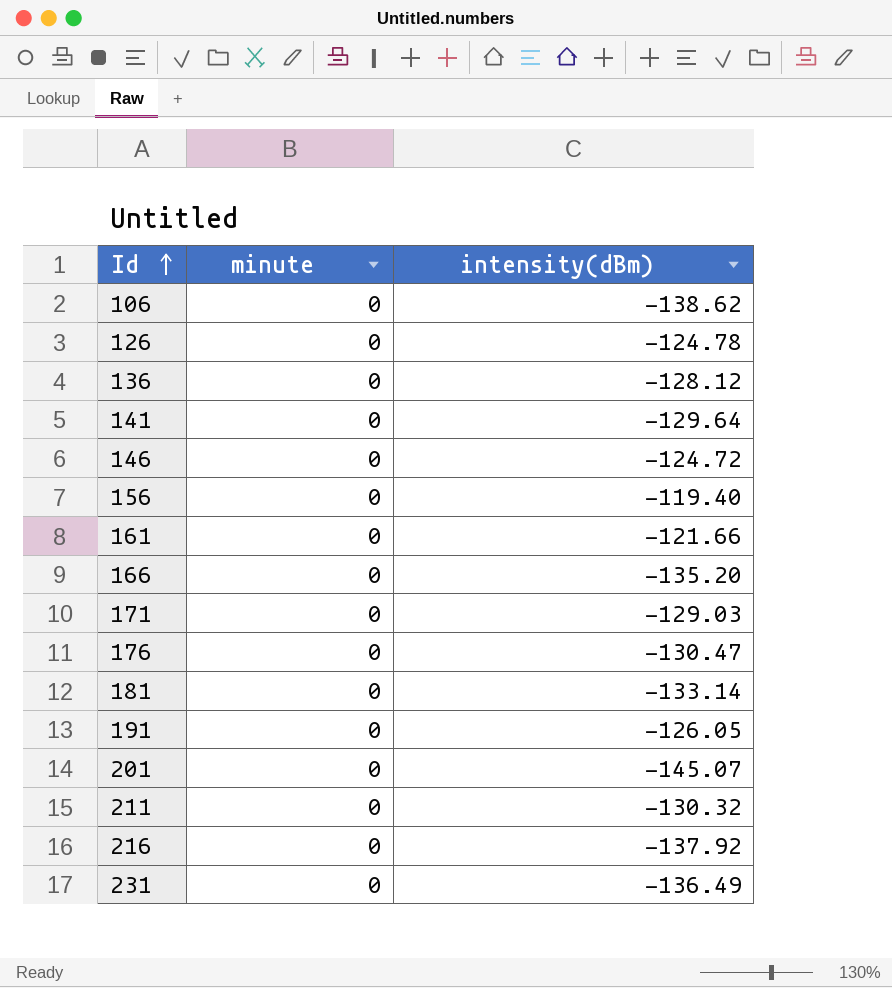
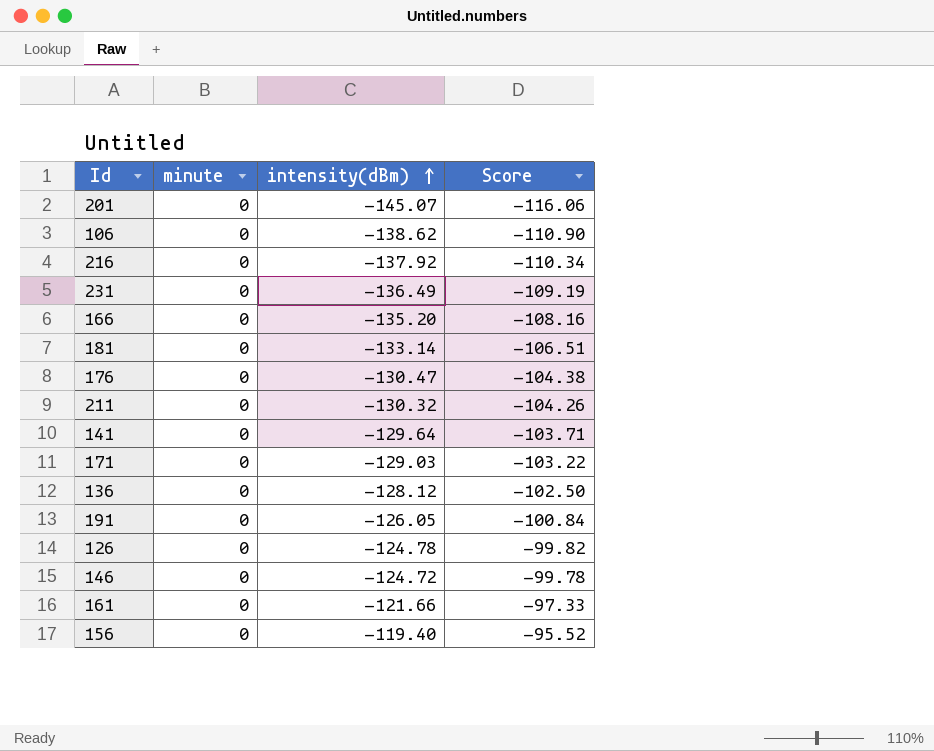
row order: Id ascending -> intensity(dBm) ascending
column Score | formula: none -> [intensity(dBm)] * 0.8

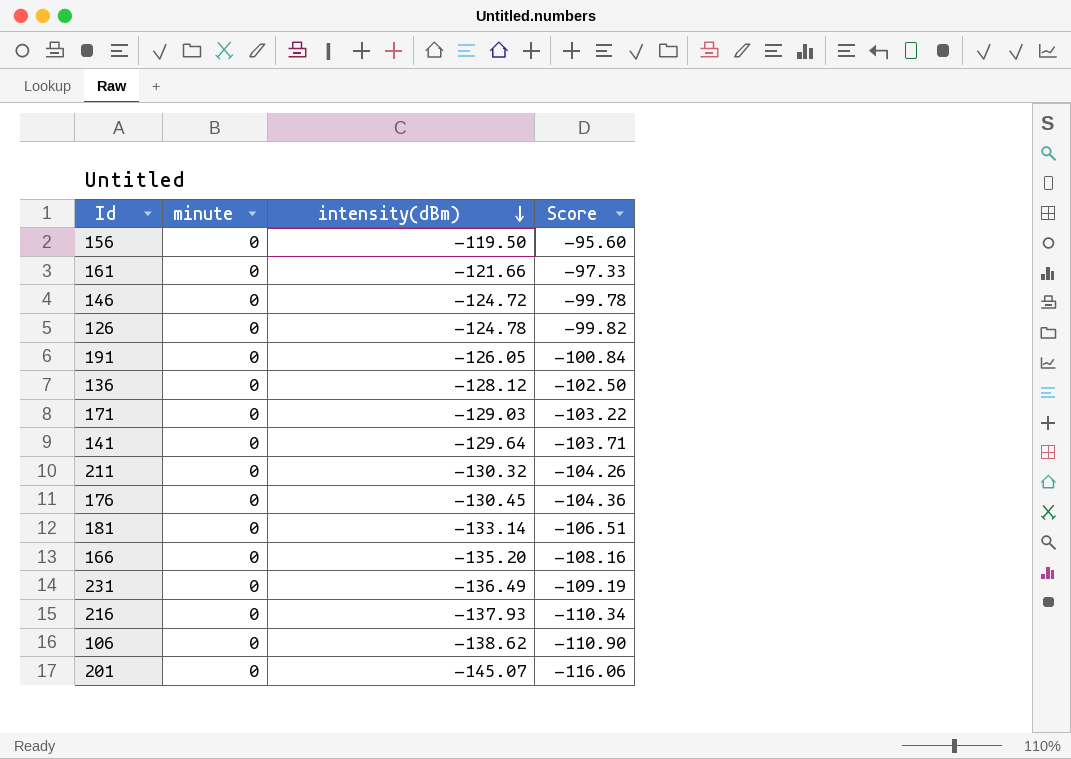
row order: intensity(dBm) ascending -> intensity(dBm) descending
156 | intensity(dBm): -119.40 -> -119.50
156 | Score: -95.52 -> -95.60
176 | intensity(dBm): -130.47 -> -130.45
176 | Score: -104.38 -> -104.36
216 | intensity(dBm): -137.92 -> -137.93

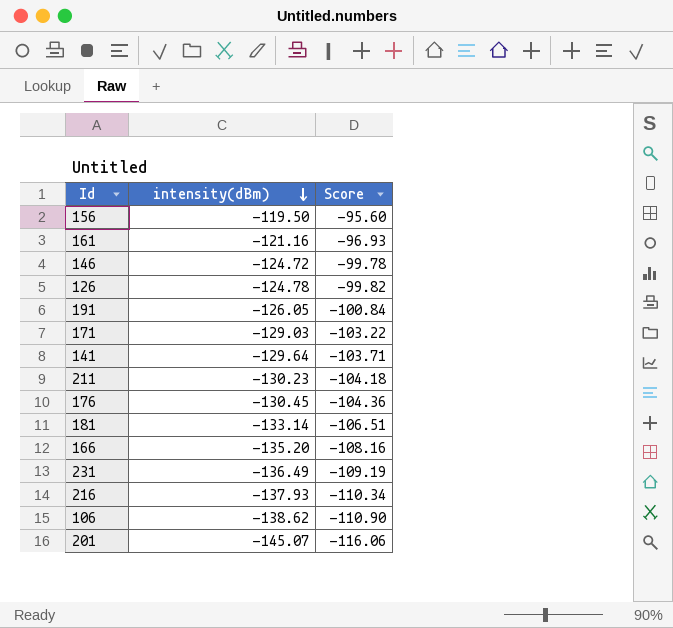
column minute | position: 2 -> none
row 136: 0 | -128.12 | -102.50 -> none
161 | intensity(dBm): -121.66 -> -121.16
161 | Score: -97.33 -> -96.93
211 | intensity(dBm): -130.32 -> -130.23
211 | Score: -104.26 -> -104.18

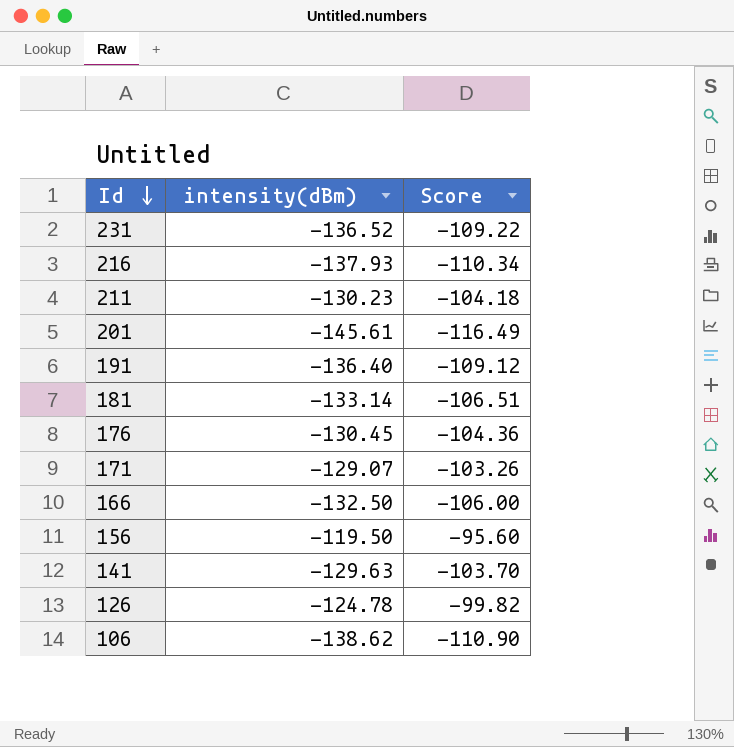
row order: intensity(dBm) descending -> Id descending
row 161: -121.16 | -96.93 -> none
row 146: -124.72 | -99.78 -> none
231 | intensity(dBm): -136.49 -> -136.52
231 | Score: -109.19 -> -109.22
201 | intensity(dBm): -145.07 -> -145.61
201 | Score: -116.06 -> -116.49
191 | intensity(dBm): -126.05 -> -136.40
191 | Score: -100.84 -> -109.12
171 | intensity(dBm): -129.03 -> -129.07
171 | Score: -103.22 -> -103.26
166 | intensity(dBm): -135.20 -> -132.50
166 | Score: -108.16 -> -106.00
141 | intensity(dBm): -129.64 -> -129.63
141 | Score: -103.71 -> -103.70

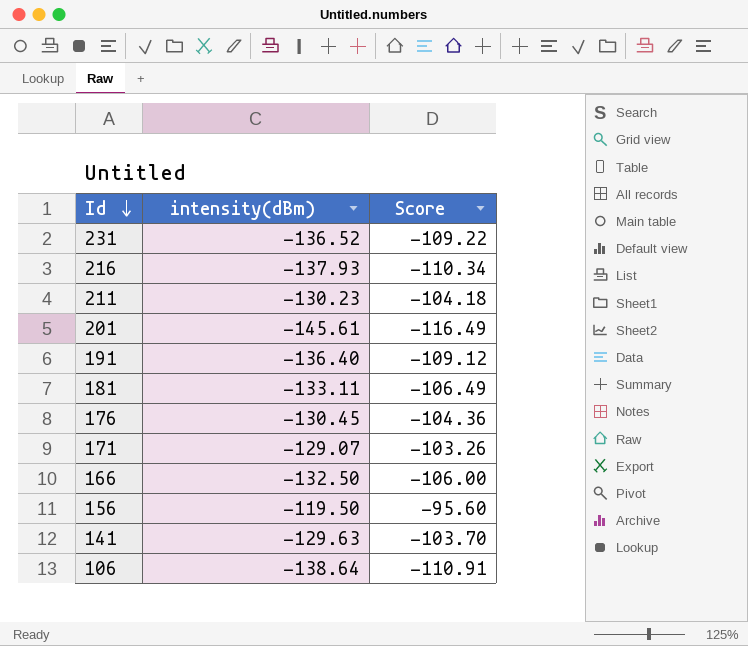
row 126: -124.78 | -99.82 -> none
181 | intensity(dBm): -133.14 -> -133.11
181 | Score: -106.51 -> -106.49
106 | intensity(dBm): -138.62 -> -138.64
106 | Score: -110.90 -> -110.91

